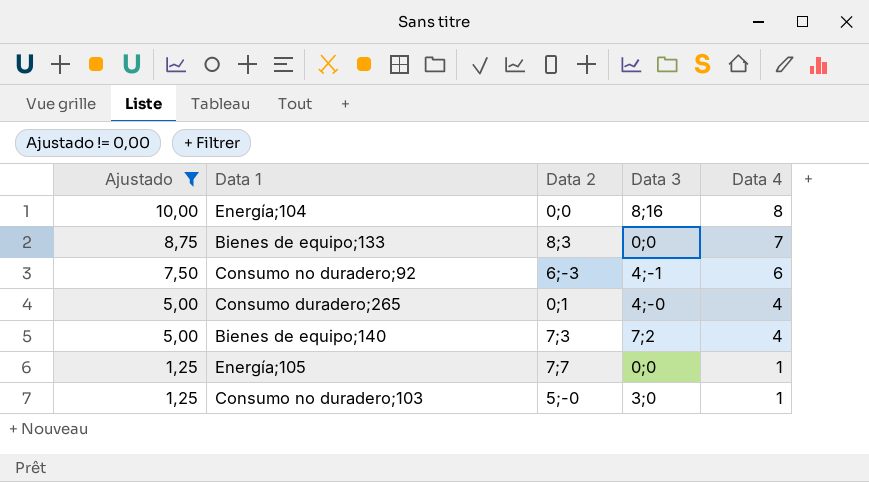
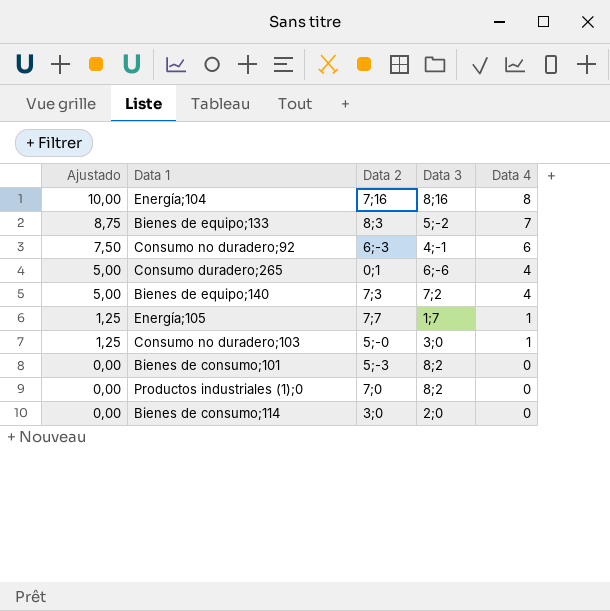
filter: Ajustado != 0,00 -> none
Energía;104 | Data 2: 0;0 -> 7;16
Bienes de equipo;133 | Data 3: 0;0 -> 5;-2
Consumo duradero;265 | Data 3: 4;-0 -> 6;-6
Energía;105 | Data 3: 0;0 -> 1;7

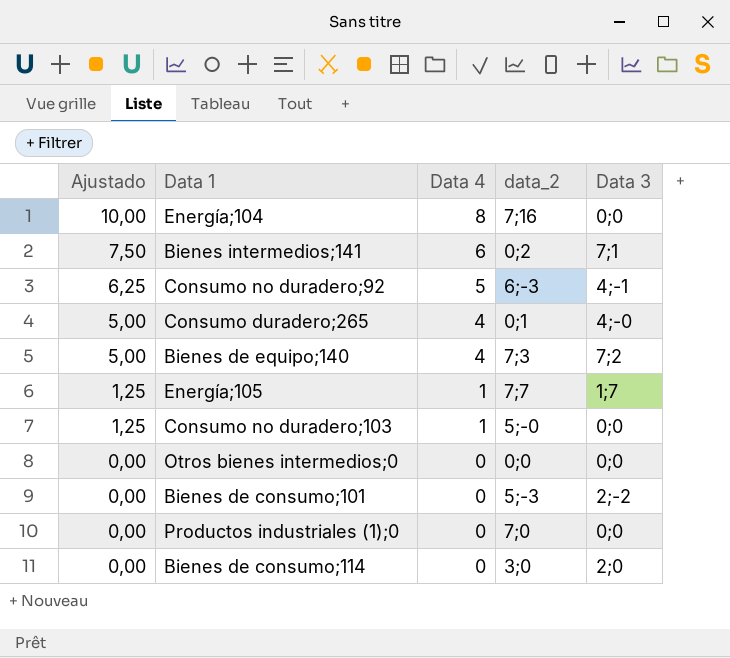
column Data 4 | position: 5 -> 3
column name: Data 2 -> data_2
row Bienes de equipo;133: 8,75 | 8;3 | 5;-2 | 7 -> none
Energía;104 | Data 3: 8;16 -> 0;0
row Bienes intermedios;141: none -> 7,50 | 6 | 0;2 | 7;1
Consumo no duradero;92 | Ajustado: 7,50 -> 6,25
Consumo no duradero;92 | Data 4: 6 -> 5
Consumo duradero;265 | Data 3: 6;-6 -> 4;-0
Consumo no duradero;103 | Data 3: 3;0 -> 0;0
row Otros bienes intermedios;0: none -> 0,00 | 0 | 0;0 | 0;0
Bienes de consumo;101 | Data 3: 8;2 -> 2;-2
Productos industriales (1);0 | Data 3: 8;2 -> 0;0

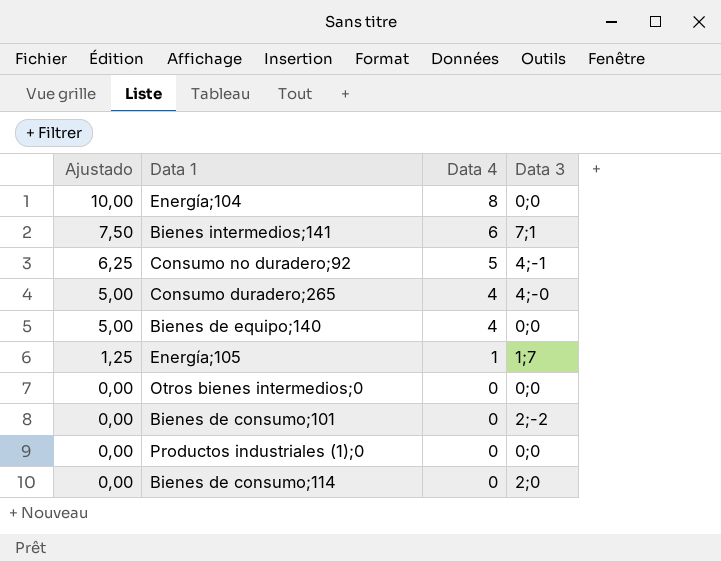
column data_2 | position: 4 -> none
row Consumo no duradero;103: 1,25 | 1 | 5;-0 | 0;0 -> none
Bienes de equipo;140 | Data 3: 7;2 -> 0;0

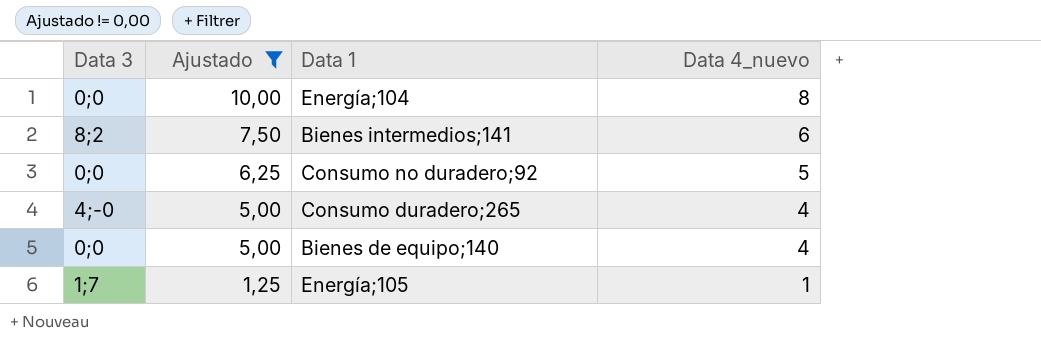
filter: none -> Ajustado != 0,00
column Data 3 | position: 4 -> 1
column name: Data 4 -> Data 4_nuevo
Bienes intermedios;141 | Data 3: 7;1 -> 8;2
Consumo no duradero;92 | Data 3: 4;-1 -> 0;0

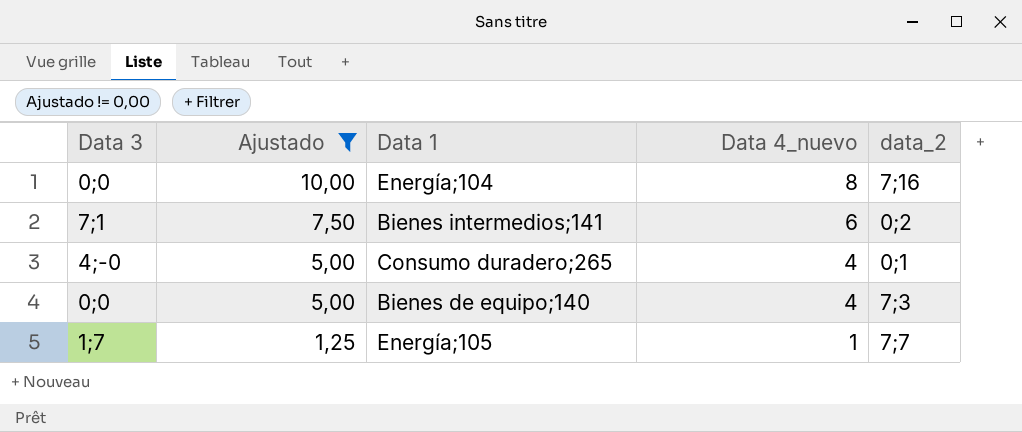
column data_2 | position: none -> 5
row Consumo no duradero;92: 0;0 | 6,25 | 5 -> none
Bienes intermedios;141 | Data 3: 8;2 -> 7;1

